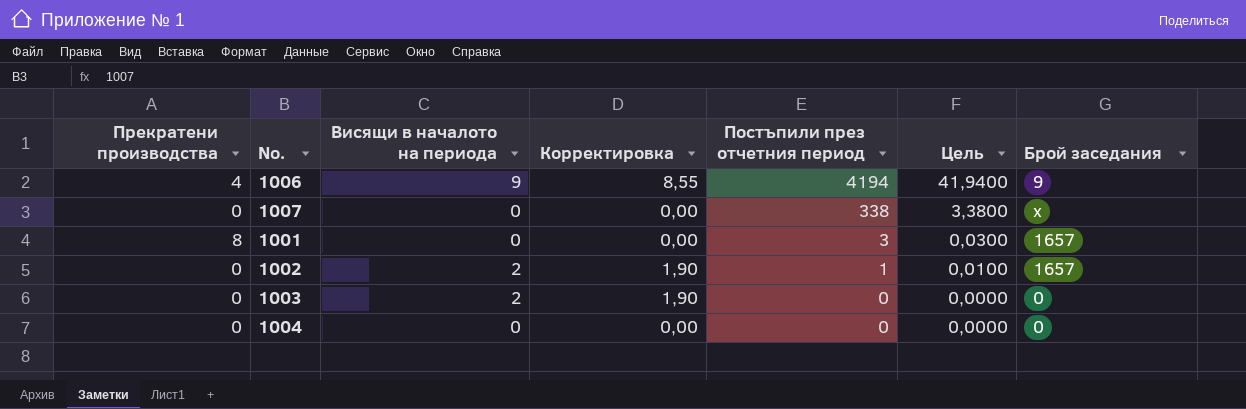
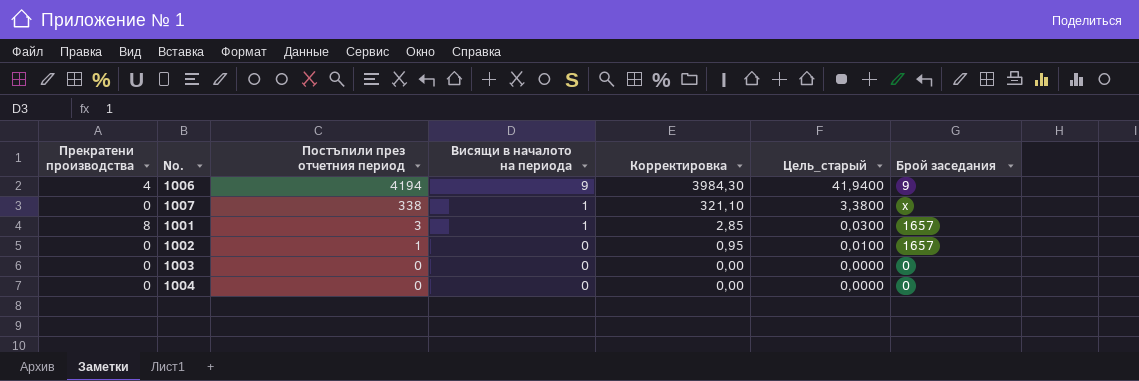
column Постъпили през отчетния период | position: 5 -> 3
column Корректировка | formula: [Висящи в началото на периода] * 0,95 -> [Постъпили през отчетния период] * 0,95
column name: Цель -> Цель_старый
1007 | Висящи в началото на периода: 0 -> 1
1001 | Висящи в началото на периода: 0 -> 1
1002 | Висящи в началото на периода: 2 -> 0
1003 | Висящи в началото на периода: 2 -> 0

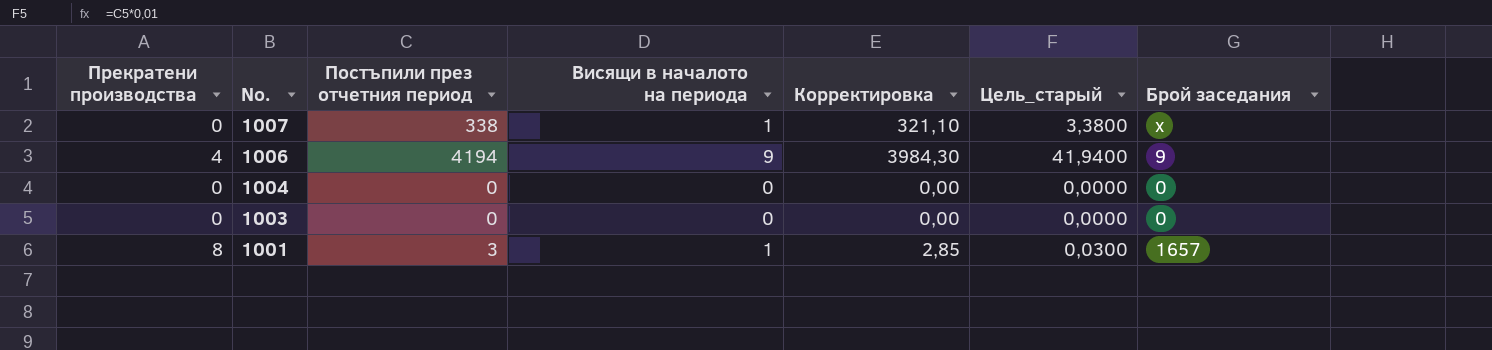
row order: Постъпили през отчетния период descending -> No. descending
row 1002: 0 | 1 | 0 | 0,95 | 0,0100 | 1657 -> none

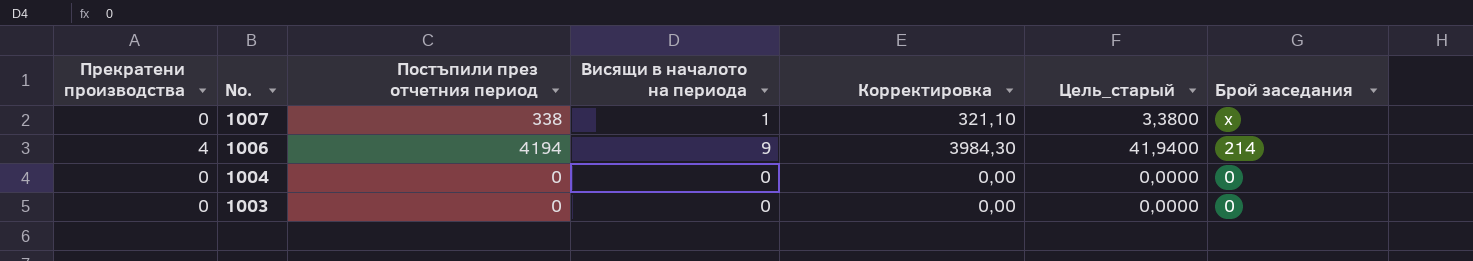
row 1001: 8 | 3 | 1 | 2,85 | 0,0300 | 1657 -> none
1006 | Брой заседания: 9 -> 214

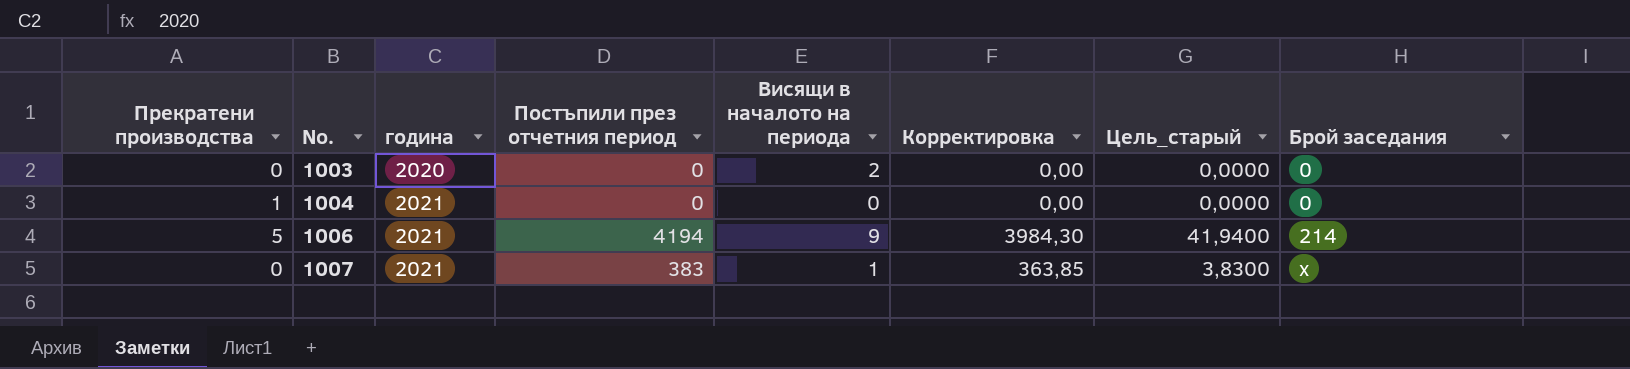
row order: No. descending -> No. ascending
column година | position: none -> 3
1003 | Висящи в началото на периода: 0 -> 2
1004 | Прекратени производства: 0 -> 1
1006 | Прекратени производства: 4 -> 5
1007 | Постъпили през отчетния период: 338 -> 383
1007 | Корректировка: 321,10 -> 363,85
1007 | Цель_старый: 3,3800 -> 3,8300

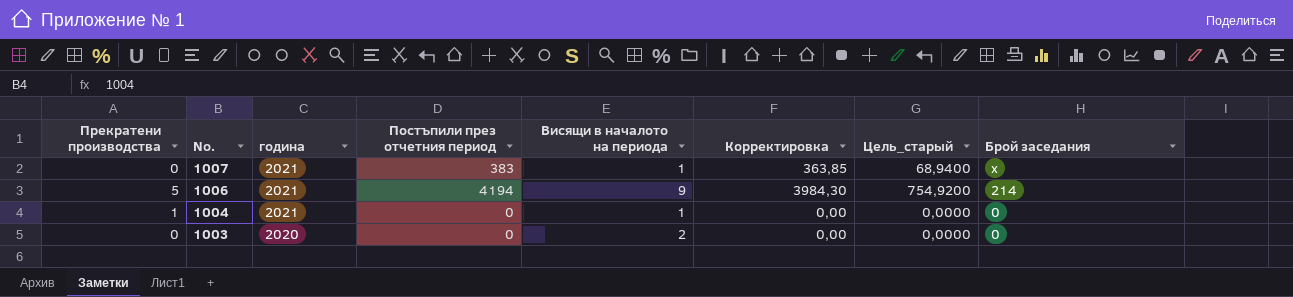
row order: No. ascending -> No. descending
column Цель_старый | formula: [Постъпили през отчетния период] * 0,01 -> [Постъпили през отчетния период] * 0,18
1004 | Висящи в началото на периода: 0 -> 1

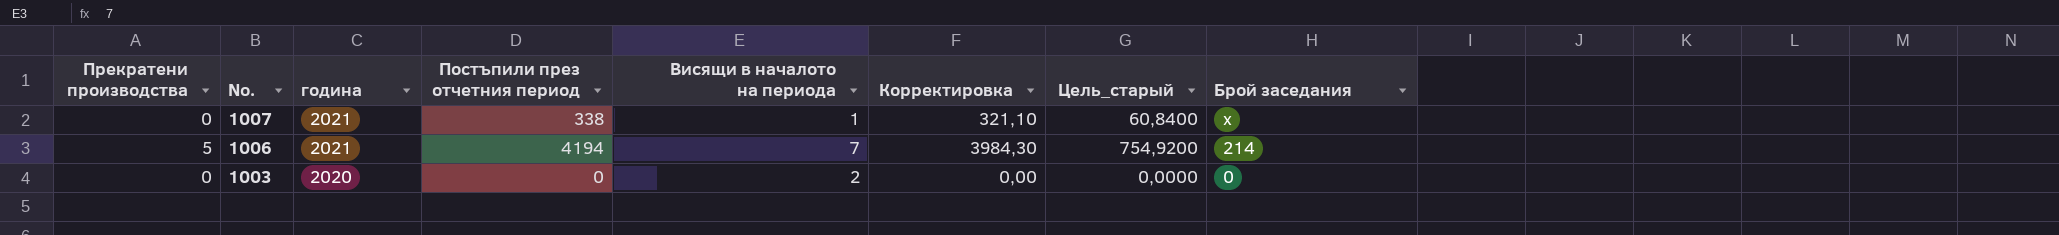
row 1004: 1 | 2021 | 0 | 1 | 0,00 | 0,0000 | 0 -> none
1007 | Постъпили през отчетния период: 383 -> 338
1007 | Корректировка: 363,85 -> 321,10
1007 | Цель_старый: 68,9400 -> 60,8400
1006 | Висящи в началото на периода: 9 -> 7

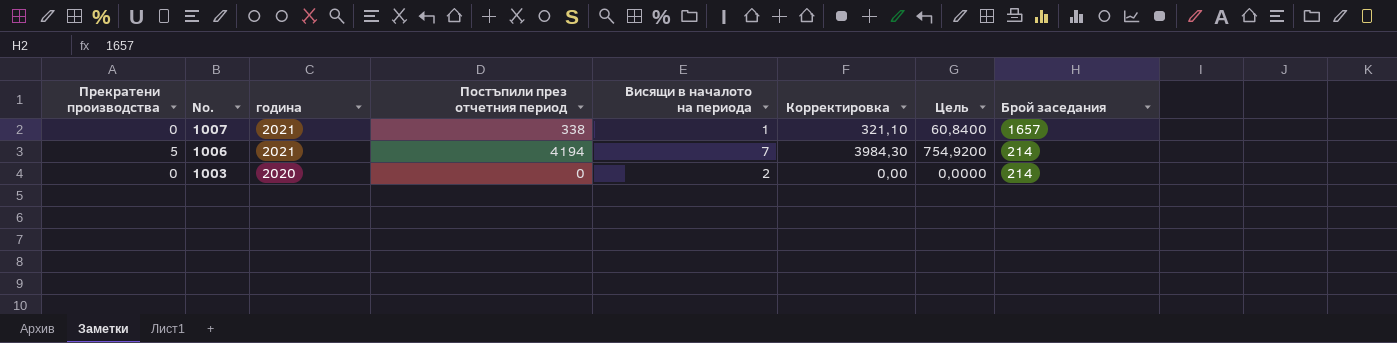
column name: Цель_старый -> Цель
1007 | Брой заседания: x -> 1657
1003 | Брой заседания: 0 -> 214

